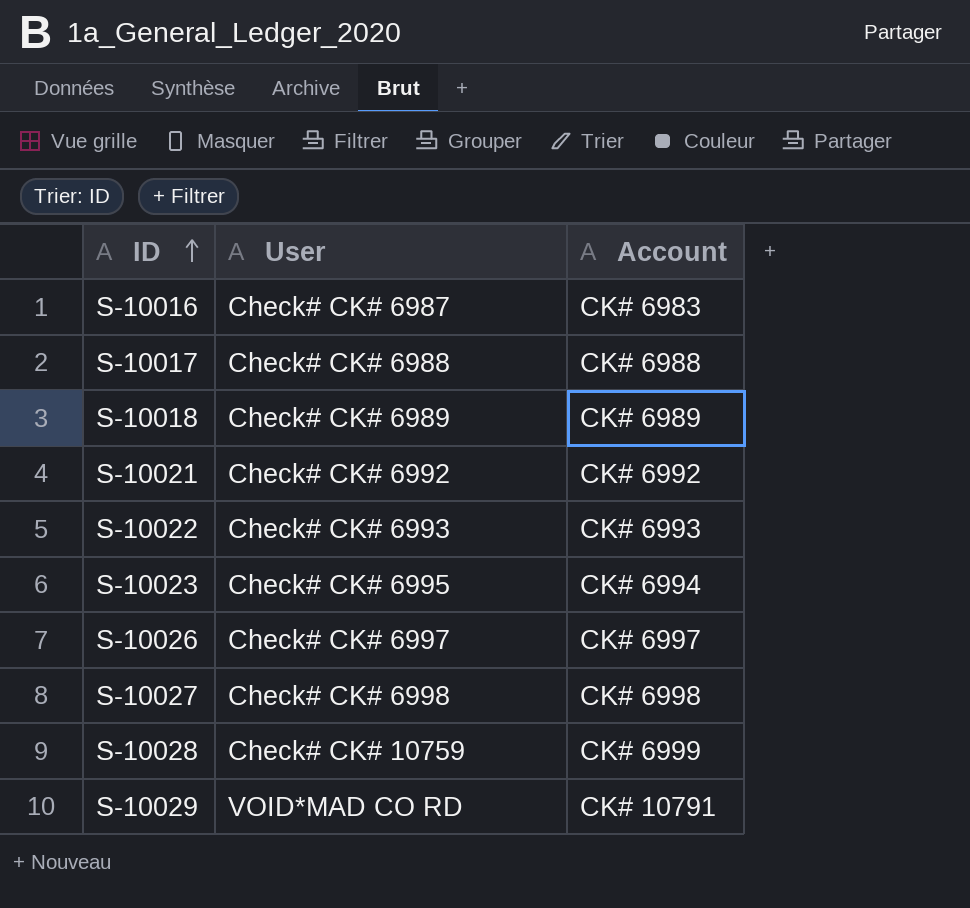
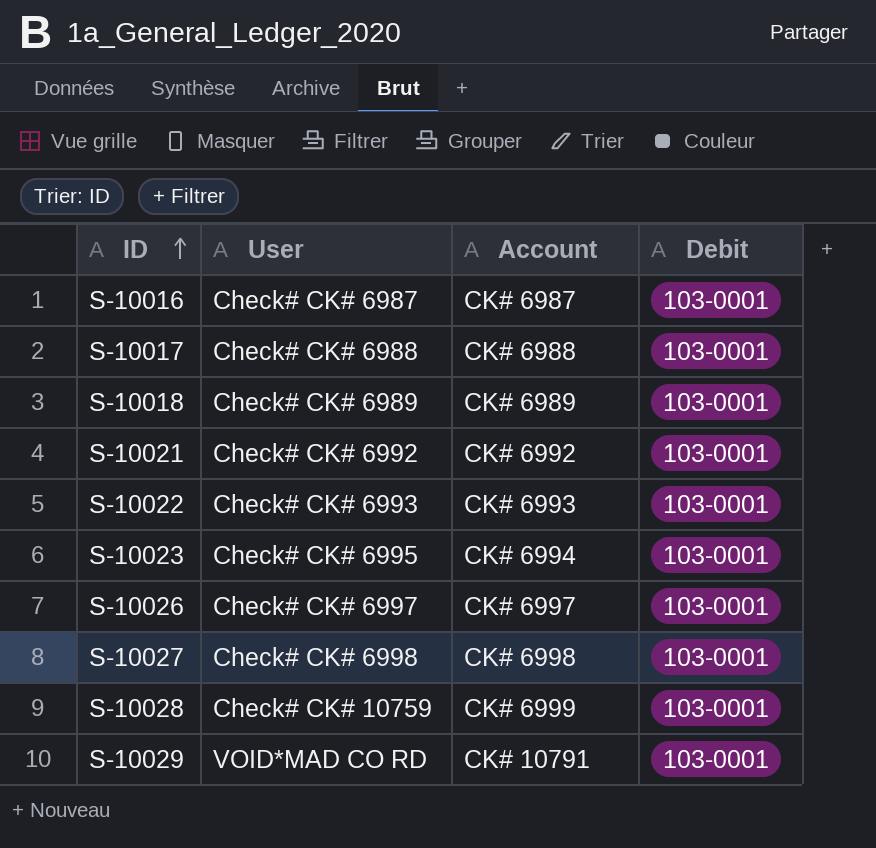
column Debit | position: none -> 4
S-10016 | Account: CK# 6983 -> CK# 6987

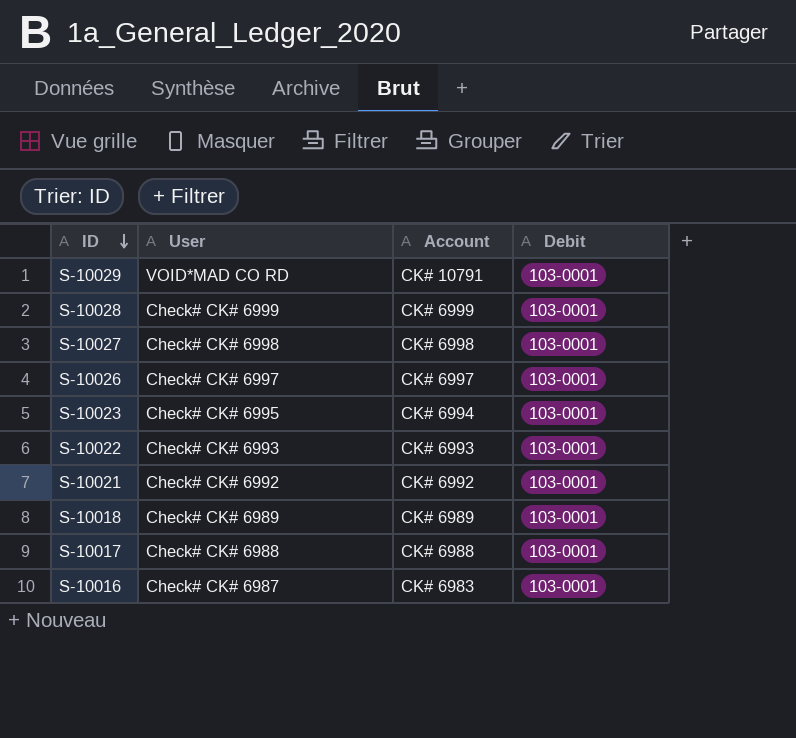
row order: ID ascending -> ID descending
S-10028 | User: Check# CK# 10759 -> Check# CK# 6999
S-10016 | Account: CK# 6987 -> CK# 6983

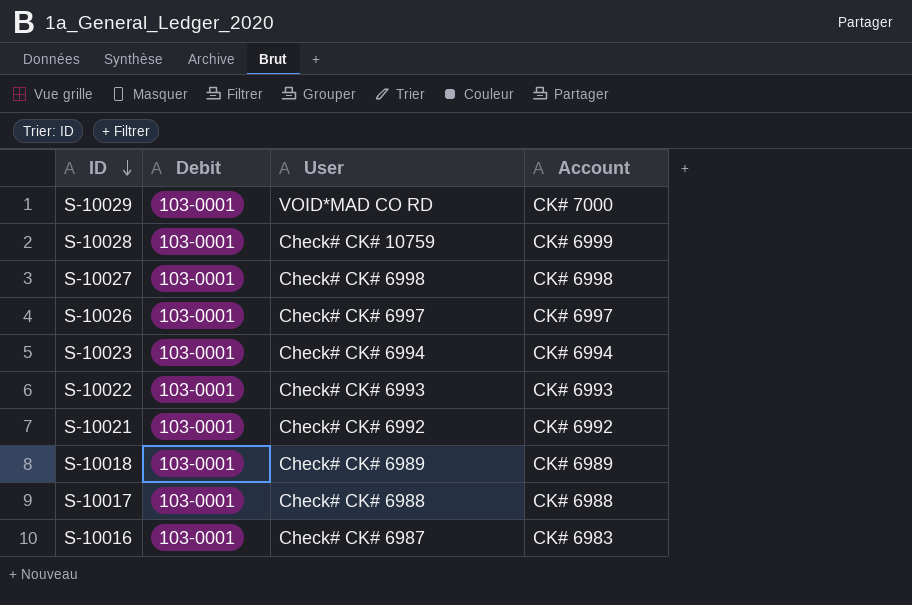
column Debit | position: 4 -> 2
S-10029 | Account: CK# 10791 -> CK# 7000
S-10028 | User: Check# CK# 6999 -> Check# CK# 10759
S-10023 | User: Check# CK# 6995 -> Check# CK# 6994

